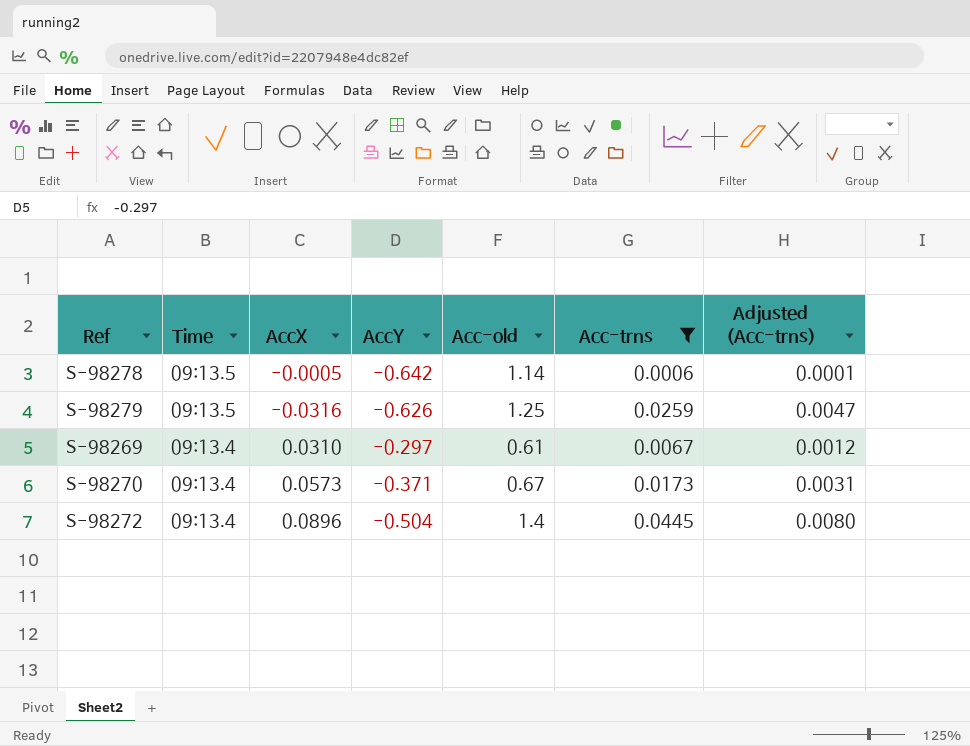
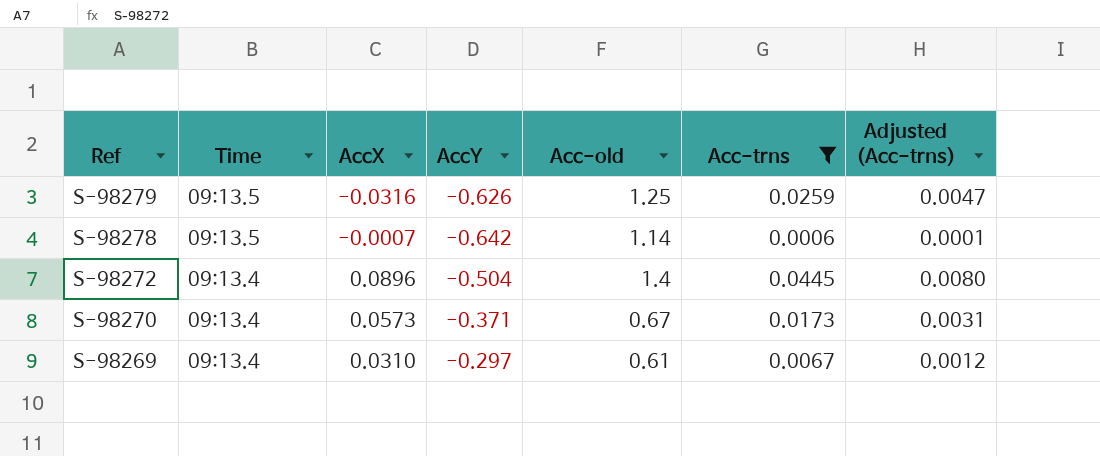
row order: Time descending -> Ref descending
S-98278 | AccX: -0.0005 -> -0.0007

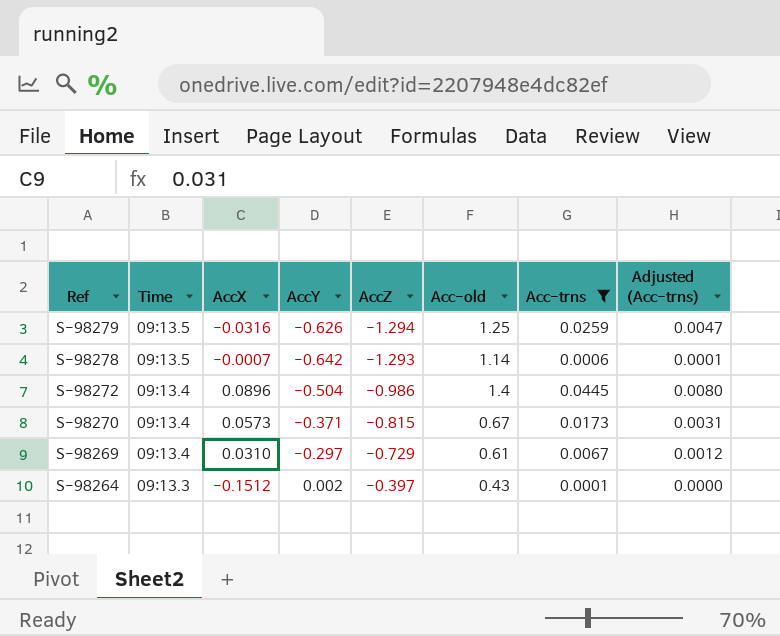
column AccZ | position: none -> 5
row S-98264: none -> 09:13.3 | -0.1512 | 0.002 | -0.397 | 0.43 | 0.0001 | 0.0000

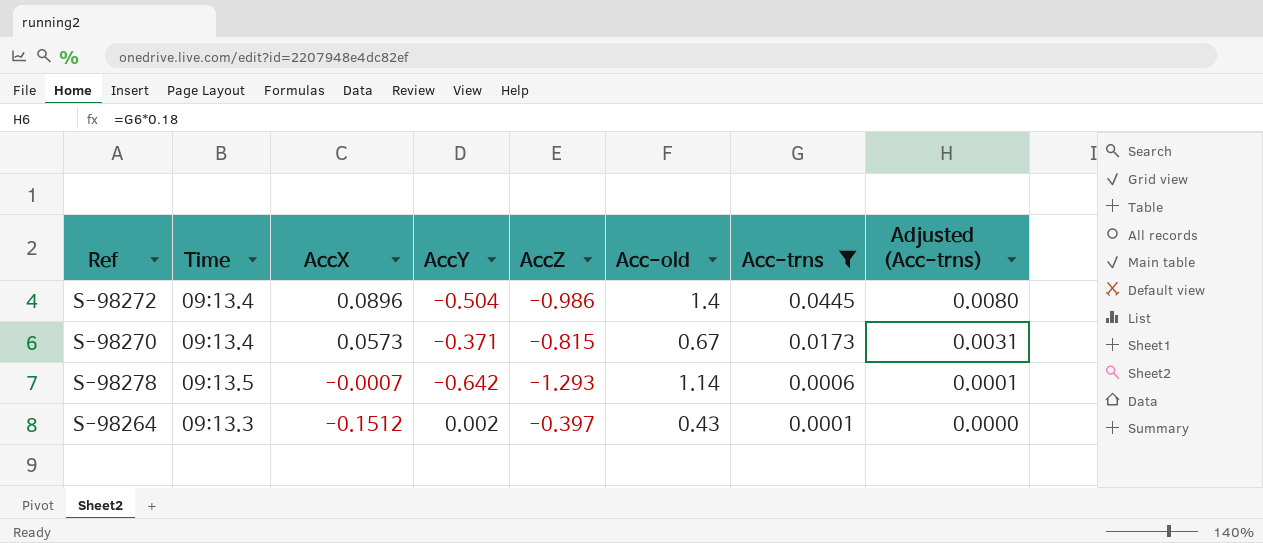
row order: Ref descending -> AccX descending
row S-98279: 09:13.5 | -0.0316 | -0.626 | -1.294 | 1.25 | 0.0259 | 0.0047 -> none
row S-98269: 09:13.4 | 0.0310 | -0.297 | -0.729 | 0.61 | 0.0067 | 0.0012 -> none

